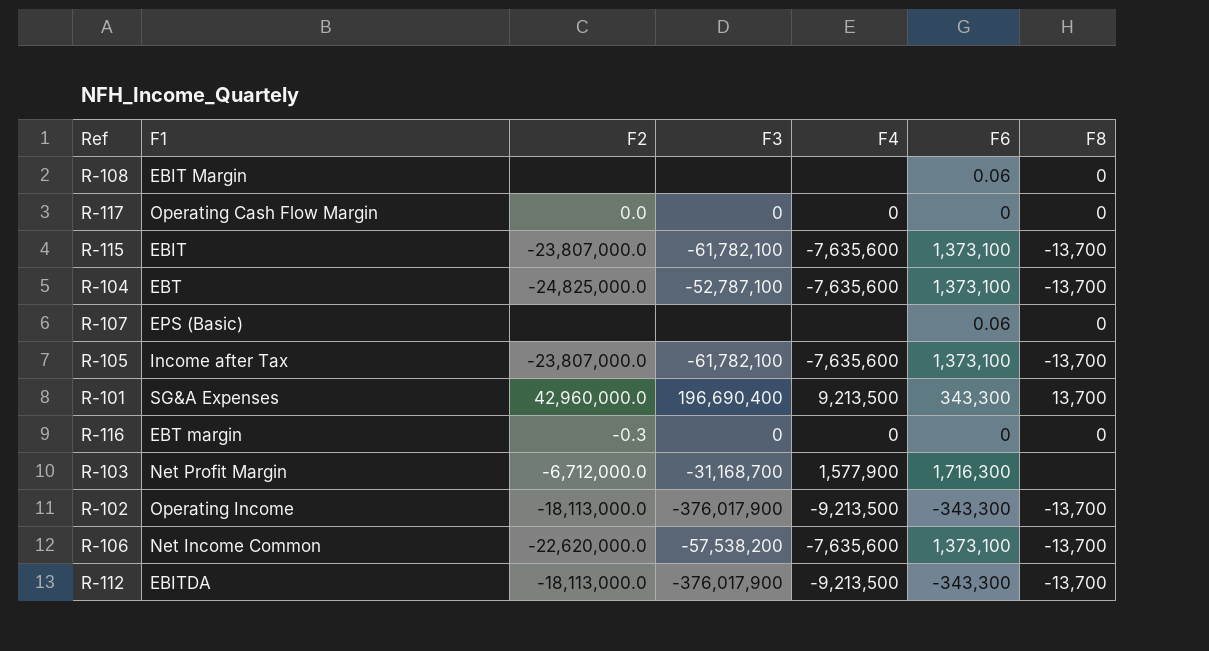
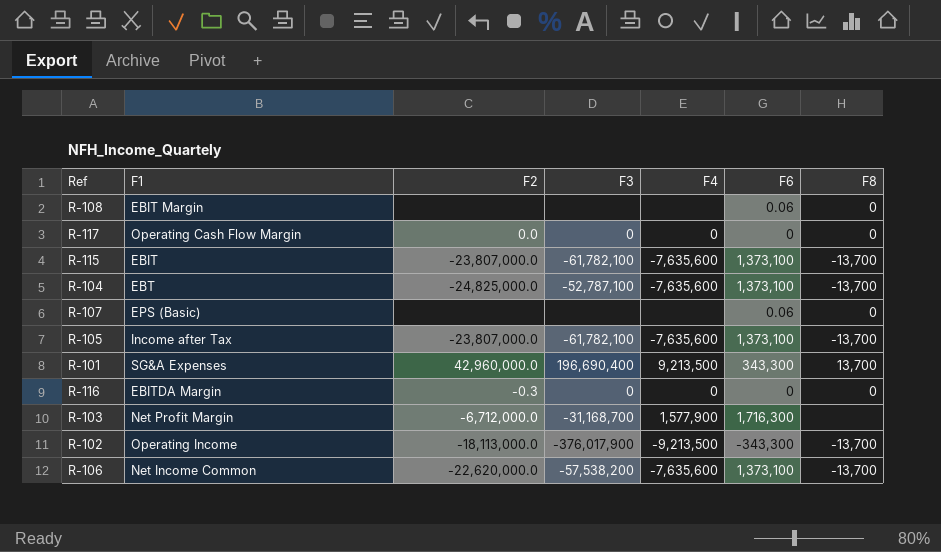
row R-112: EBITDA | -18,113,000.0 | -376,017,900 | -9,213,500 | -343,300 | -13,700 -> none
R-116 | F1: EBT margin -> EBITDA Margin

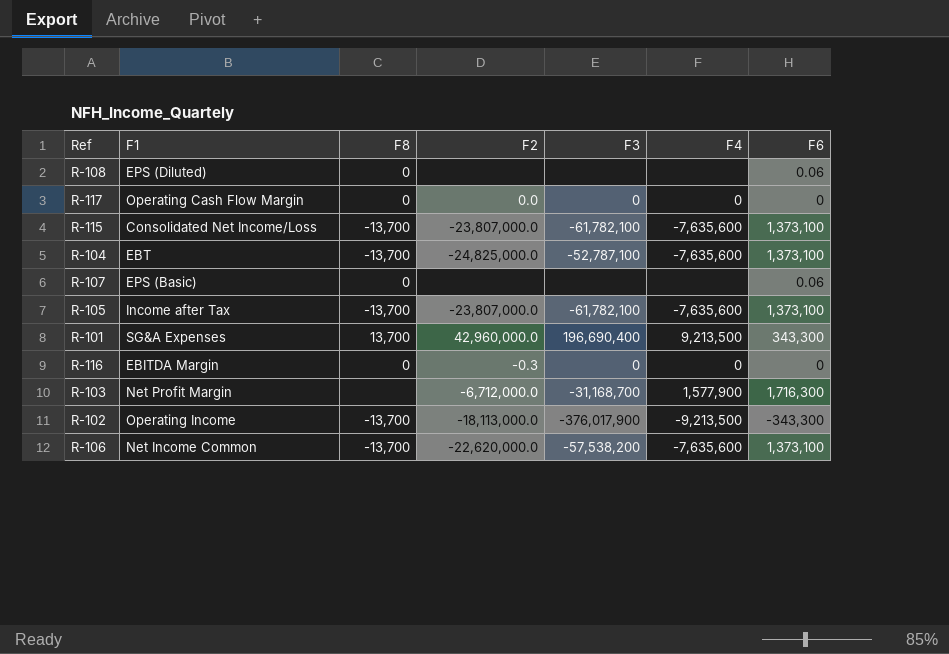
column F8 | position: 7 -> 3
R-108 | F1: EBIT Margin -> EPS (Diluted)
R-115 | F1: EBIT -> Consolidated Net Income/Loss

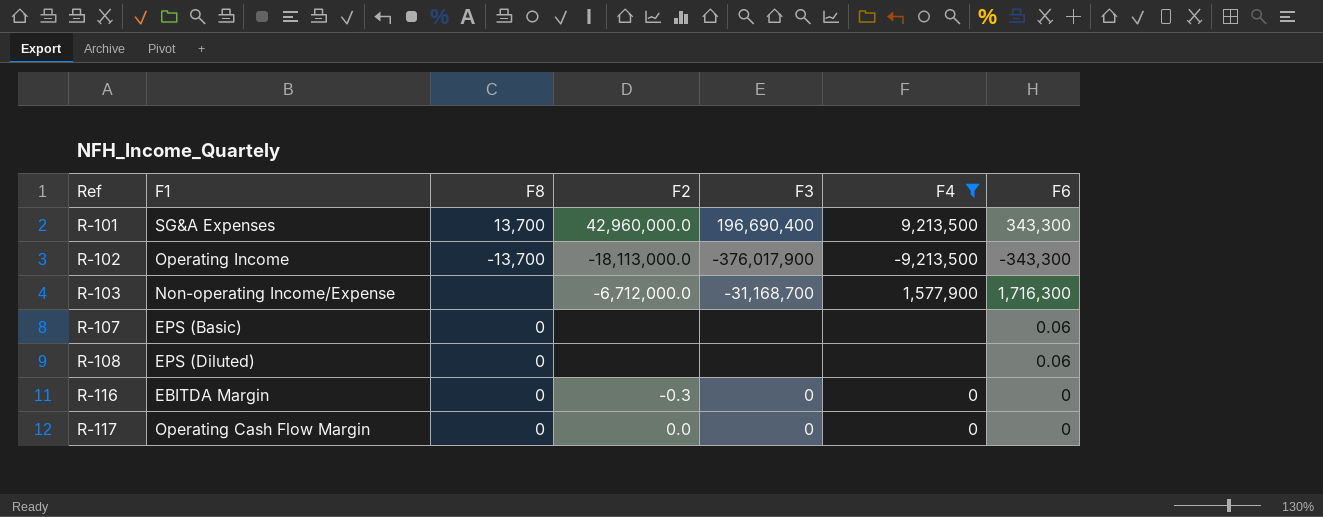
filter: none -> F4 != -7,635,600
row order: none -> Ref ascending
R-103 | F1: Net Profit Margin -> Non-operating Income/Expense

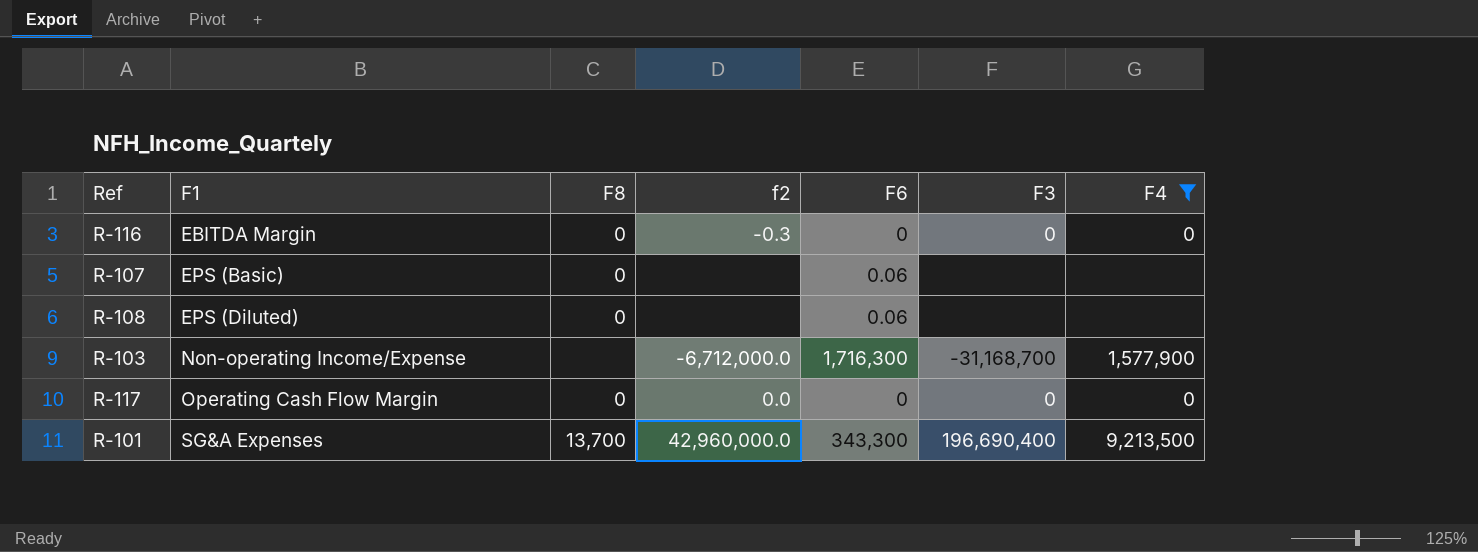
row order: Ref ascending -> F1 ascending
column name: F2 -> f2
column F6 | position: 7 -> 5
row R-102: Operating Income | -13,700 | -18,113,000.0 | -376,017,900 | -9,213,500 | -343,300 -> none

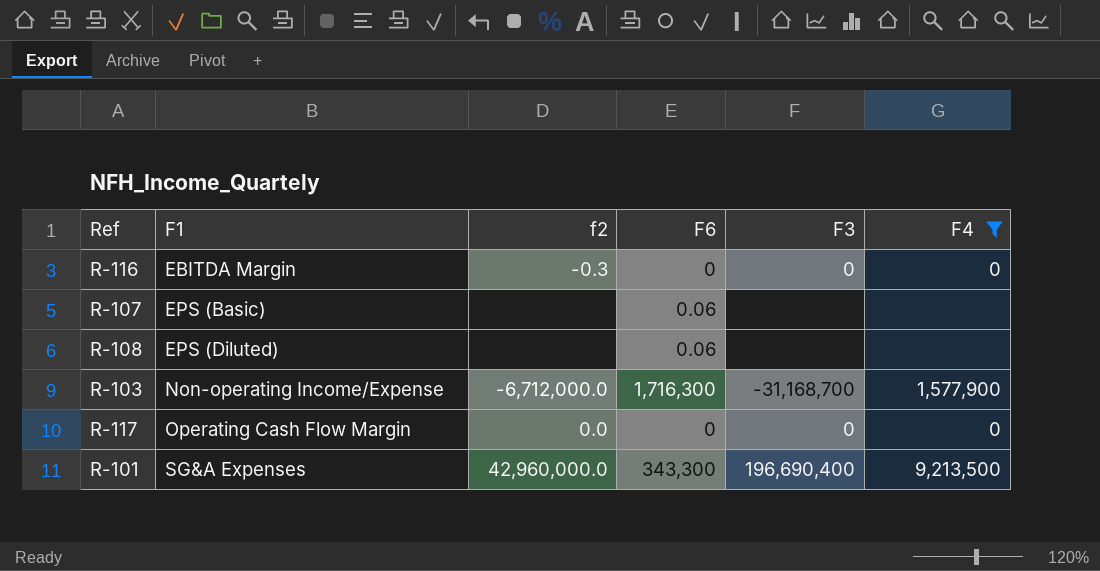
column F8 | position: 3 -> none

